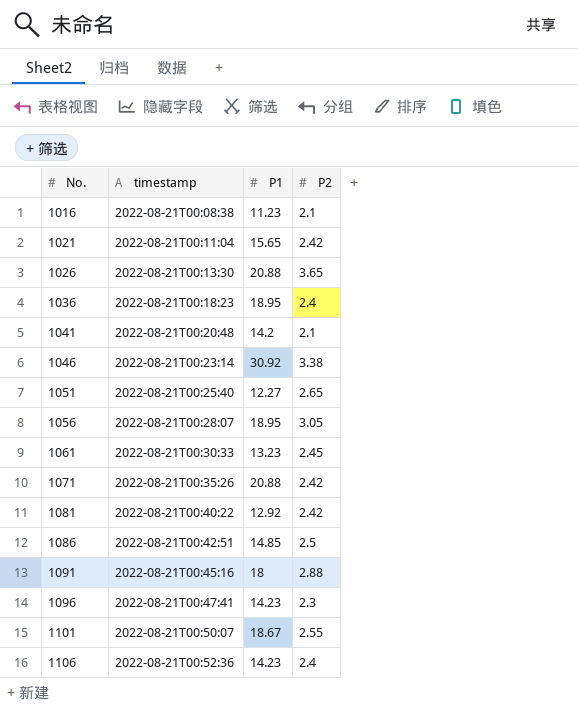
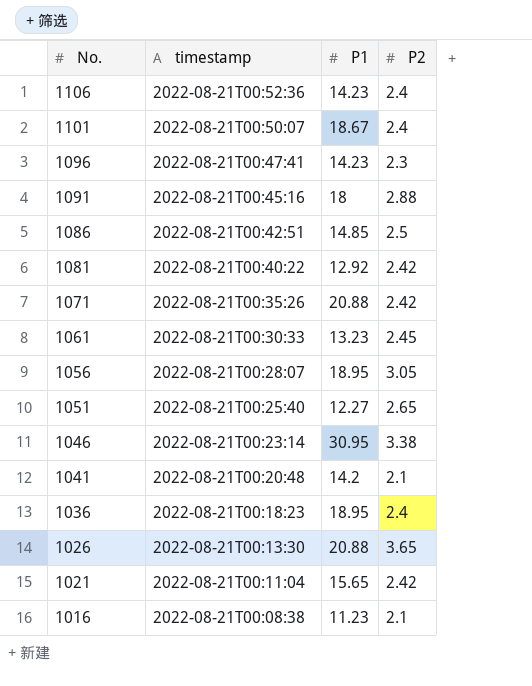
row order: No. ascending -> No. descending
1101 | P2: 2.55 -> 2.4
1046 | P1: 30.92 -> 30.95

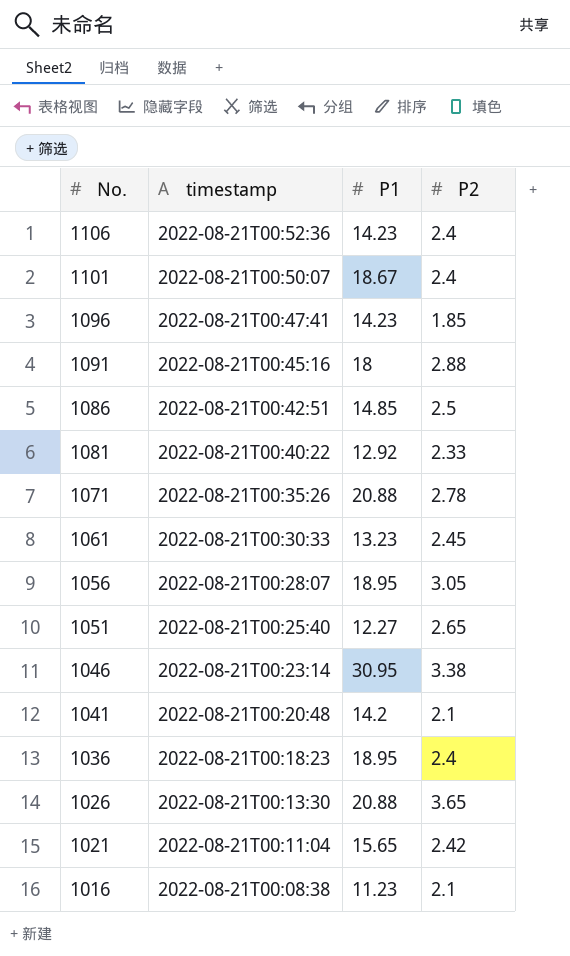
1096 | P2: 2.3 -> 1.85
1081 | P2: 2.42 -> 2.33
1071 | P2: 2.42 -> 2.78

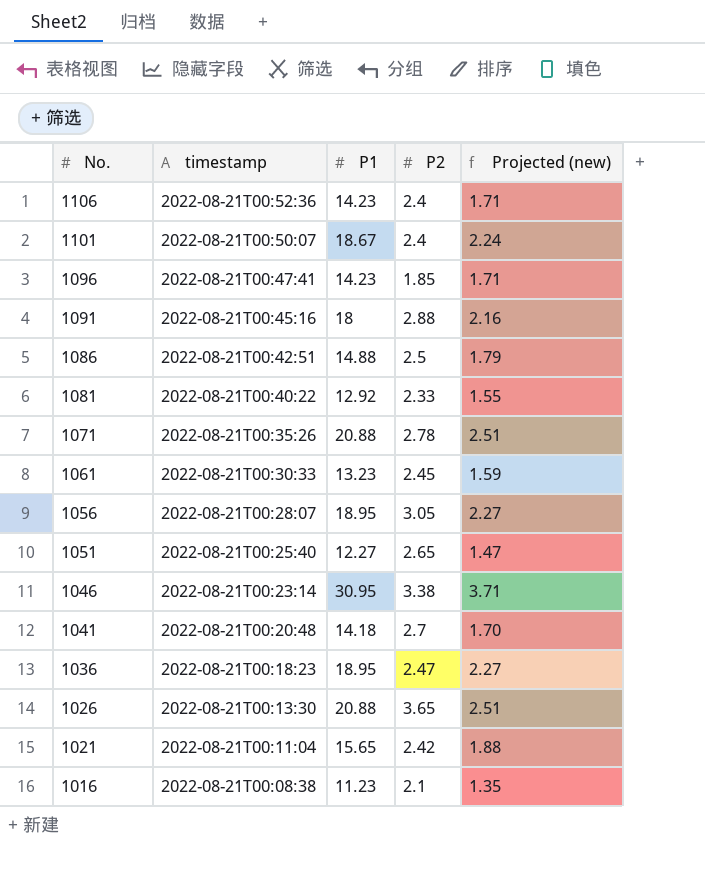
column Projected (new) | formula: none -> [P1] * 0.12
1086 | P1: 14.85 -> 14.88
1041 | P1: 14.2 -> 14.18
1041 | P2: 2.1 -> 2.7
1036 | P2: 2.4 -> 2.47

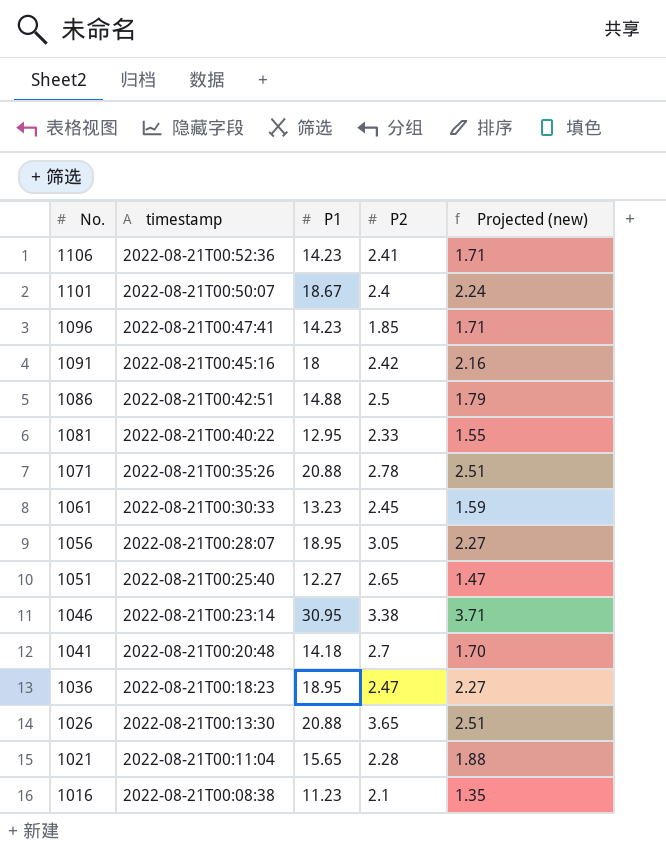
1106 | P2: 2.4 -> 2.41
1091 | P2: 2.88 -> 2.42
1081 | P1: 12.92 -> 12.95
1021 | P2: 2.42 -> 2.28

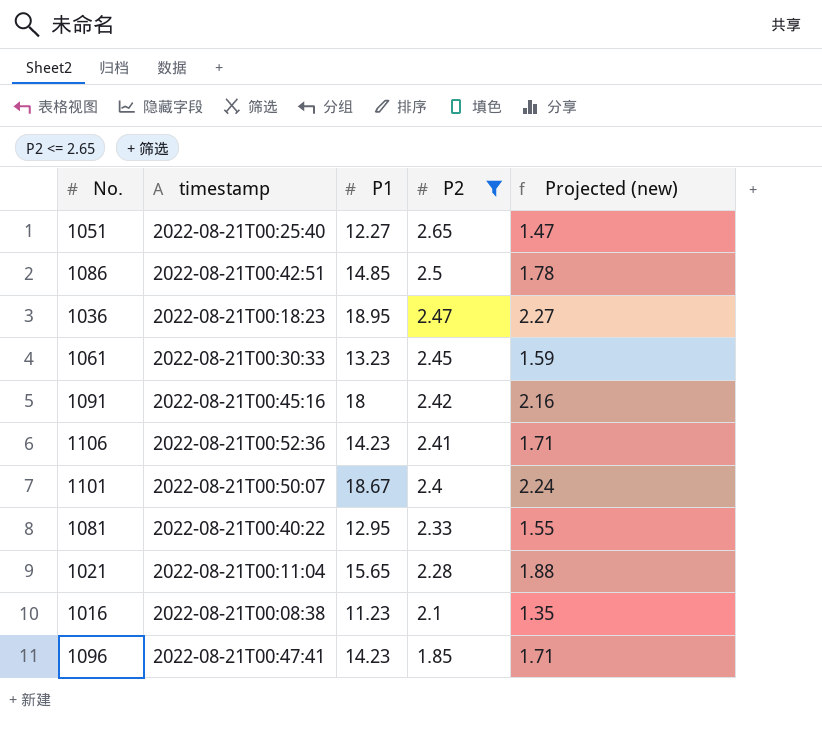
filter: none -> P2 <= 2.65
row order: No. descending -> P2 descending
1086 | P1: 14.88 -> 14.85
1086 | Projected (new): 1.79 -> 1.78

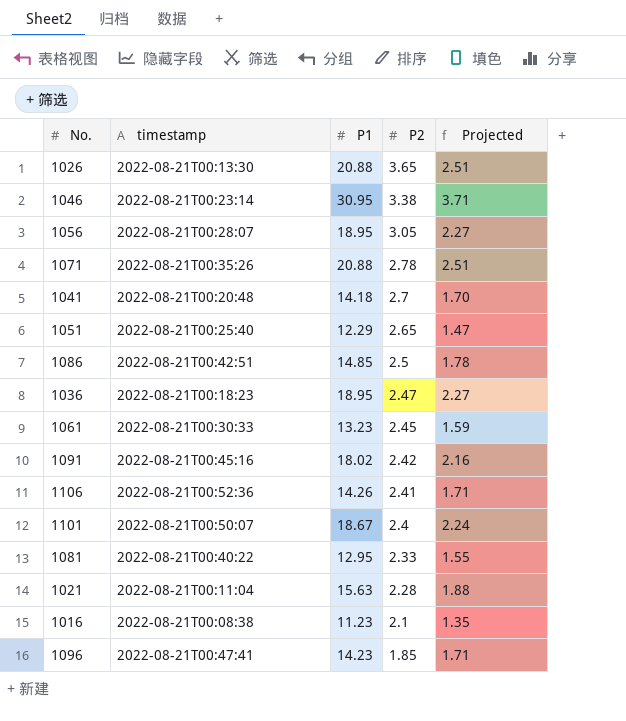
filter: P2 <= 2.65 -> none
column name: Projected (new) -> Projected
1051 | P1: 12.27 -> 12.29
1091 | P1: 18 -> 18.02
1106 | P1: 14.23 -> 14.26
1021 | P1: 15.65 -> 15.63

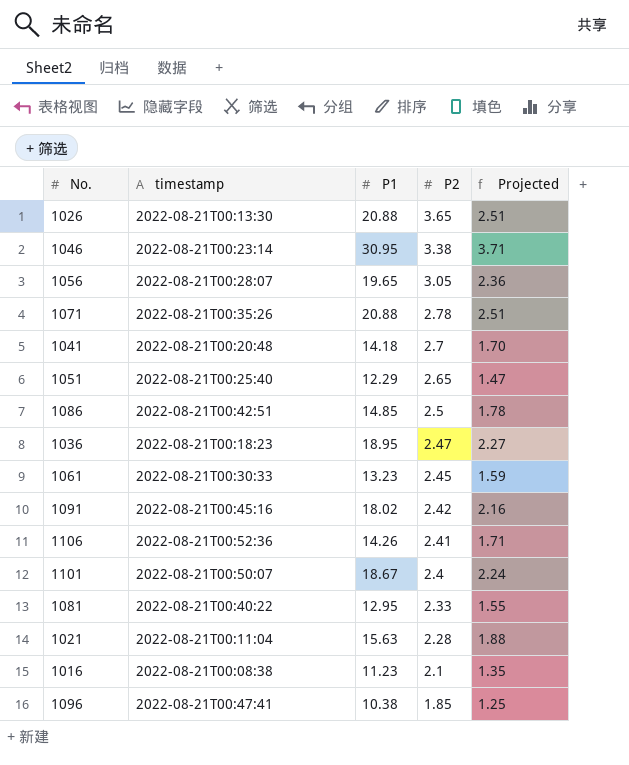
1056 | P1: 18.95 -> 19.65
1056 | Projected: 2.27 -> 2.36
1096 | P1: 14.23 -> 10.38
1096 | Projected: 1.71 -> 1.25

